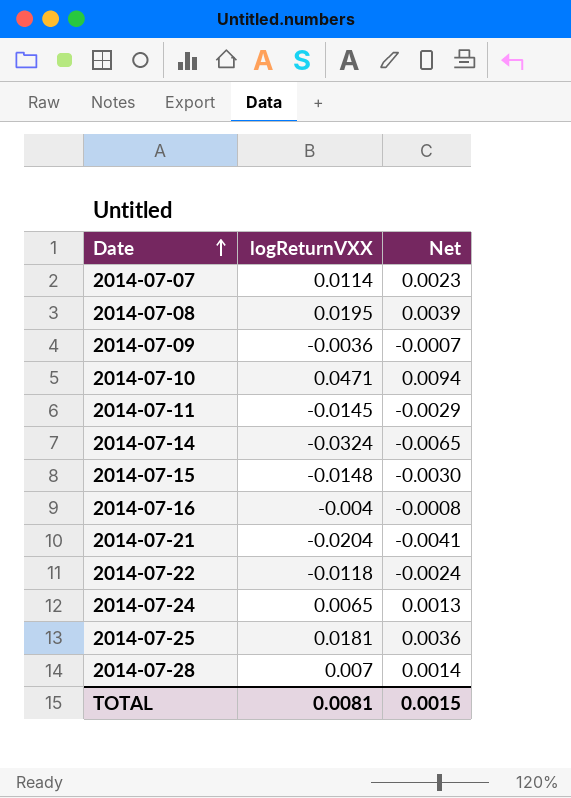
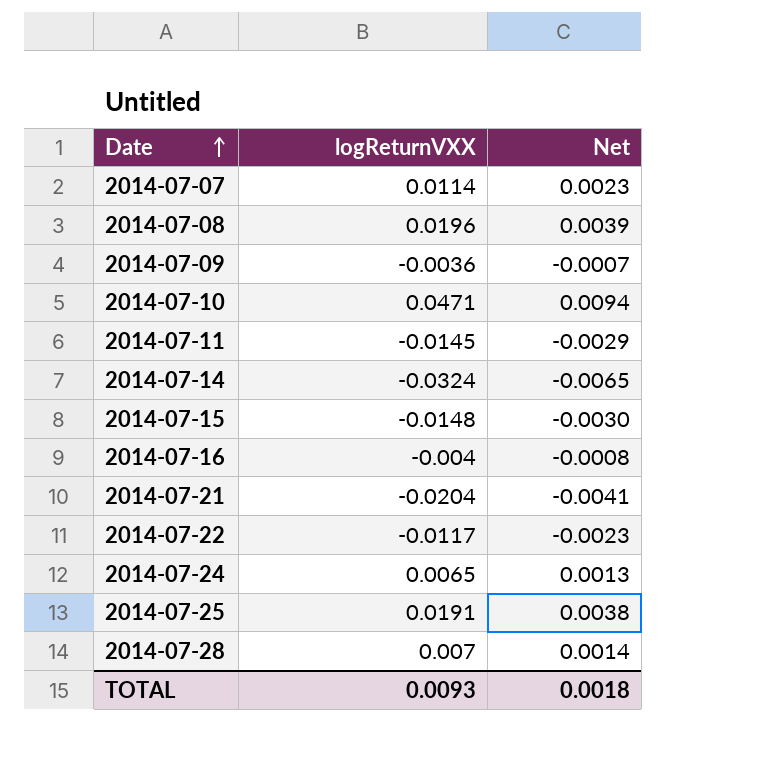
2014-07-08 | logReturnVXX: 0.0195 -> 0.0196
2014-07-22 | logReturnVXX: -0.0118 -> -0.0117
2014-07-22 | Net: -0.0024 -> -0.0023
2014-07-25 | logReturnVXX: 0.0181 -> 0.0191
2014-07-25 | Net: 0.0036 -> 0.0038
TOTAL | logReturnVXX: 0.0081 -> 0.0093
TOTAL | Net: 0.0015 -> 0.0018

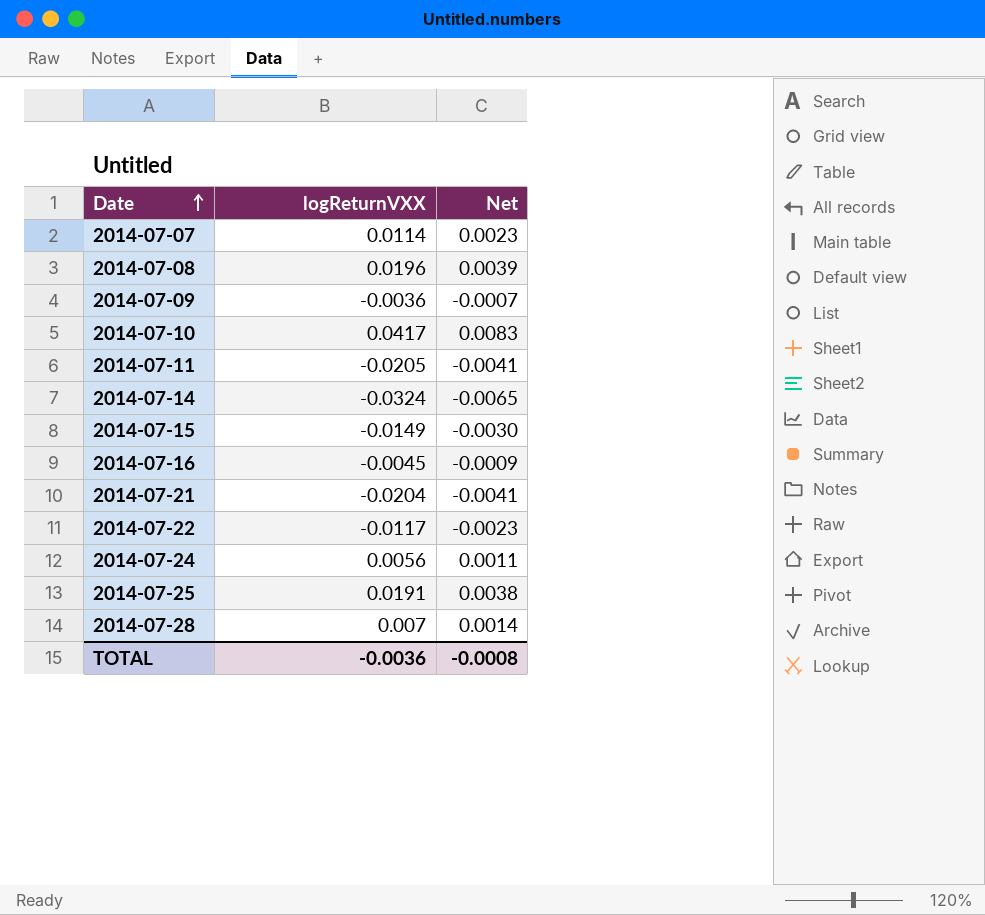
2014-07-10 | logReturnVXX: 0.0471 -> 0.0417
2014-07-10 | Net: 0.0094 -> 0.0083
2014-07-11 | logReturnVXX: -0.0145 -> -0.0205
2014-07-11 | Net: -0.0029 -> -0.0041
2014-07-15 | logReturnVXX: -0.0148 -> -0.0149
2014-07-16 | logReturnVXX: -0.004 -> -0.0045
2014-07-16 | Net: -0.0008 -> -0.0009
2014-07-24 | logReturnVXX: 0.0065 -> 0.0056
2014-07-24 | Net: 0.0013 -> 0.0011
TOTAL | logReturnVXX: 0.0093 -> -0.0036
TOTAL | Net: 0.0018 -> -0.0008

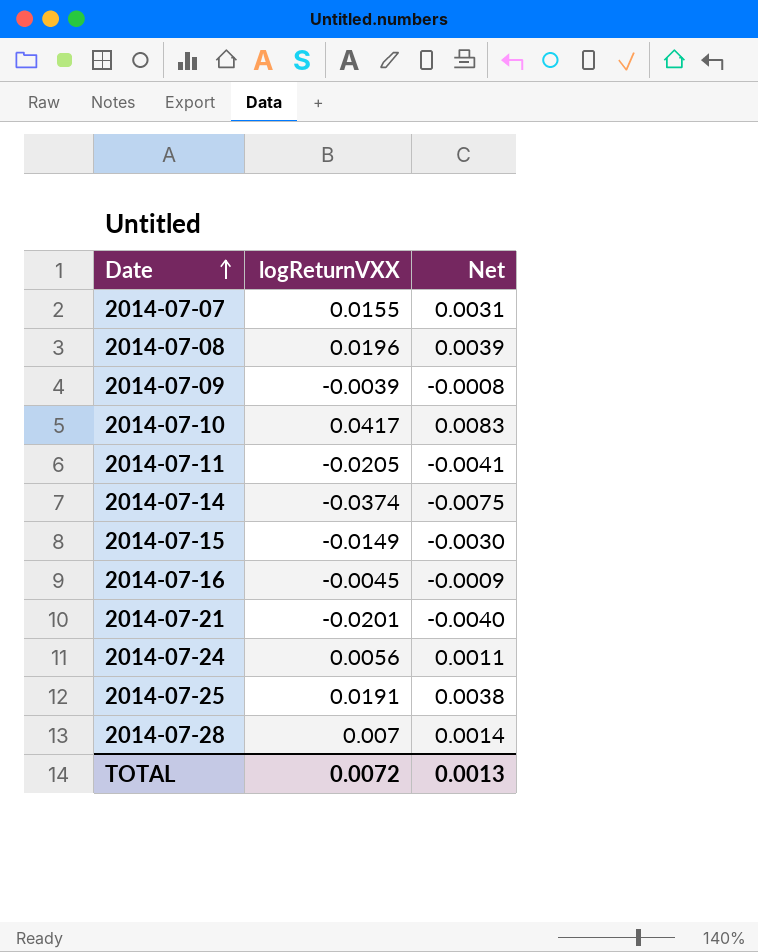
row 2014-07-22: -0.0117 | -0.0023 -> none
2014-07-07 | logReturnVXX: 0.0114 -> 0.0155
2014-07-07 | Net: 0.0023 -> 0.0031
2014-07-09 | logReturnVXX: -0.0036 -> -0.0039
2014-07-09 | Net: -0.0007 -> -0.0008
2014-07-14 | logReturnVXX: -0.0324 -> -0.0374
2014-07-14 | Net: -0.0065 -> -0.0075
2014-07-21 | logReturnVXX: -0.0204 -> -0.0201
2014-07-21 | Net: -0.0041 -> -0.0040
TOTAL | logReturnVXX: -0.0036 -> 0.0072
TOTAL | Net: -0.0008 -> 0.0013

